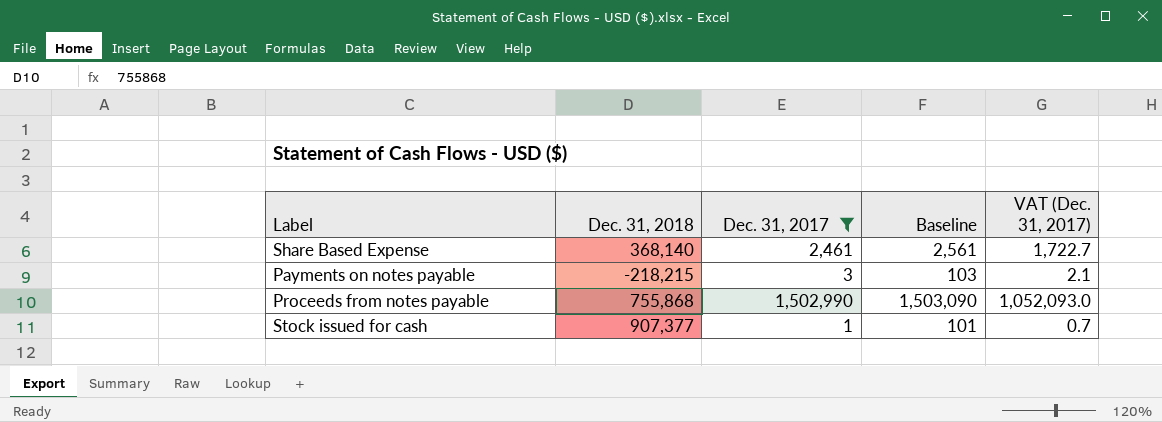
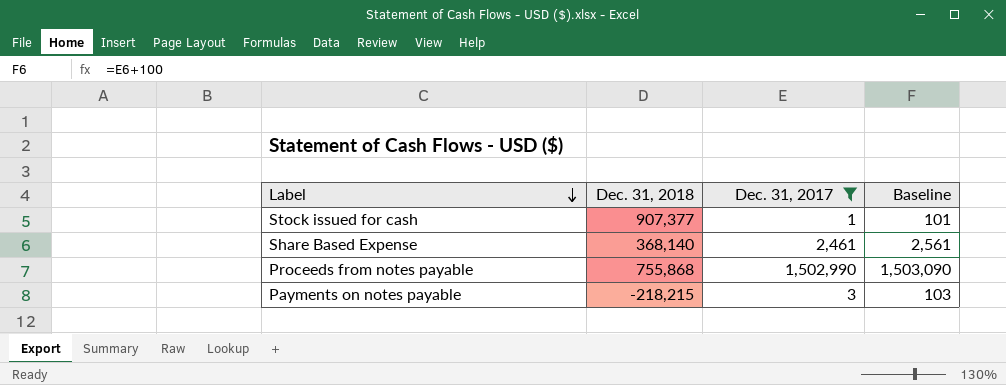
row order: none -> Label descending
column VAT (Dec. 31, 2017) | formula: [Dec. 31, 2017] * 0.7 -> none

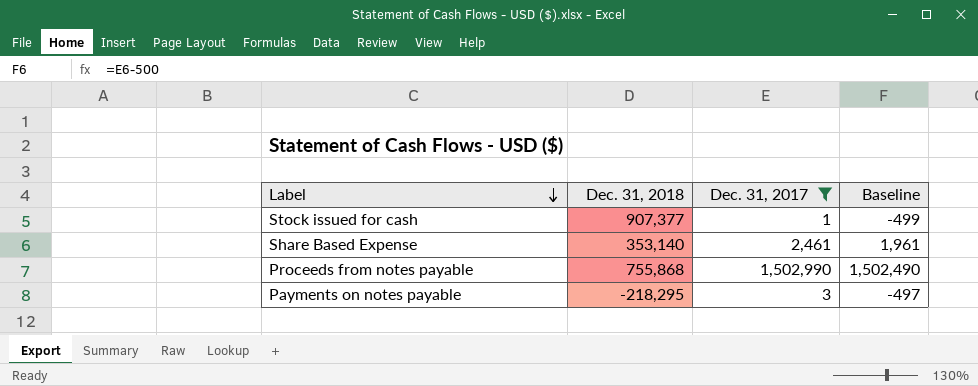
column Baseline | formula: [Dec. 31, 2017] + 100 -> [Dec. 31, 2017] - 500
Share Based Expense | Dec. 31, 2018: 368,140 -> 353,140
Payments on notes payable | Dec. 31, 2018: -218,215 -> -218,295

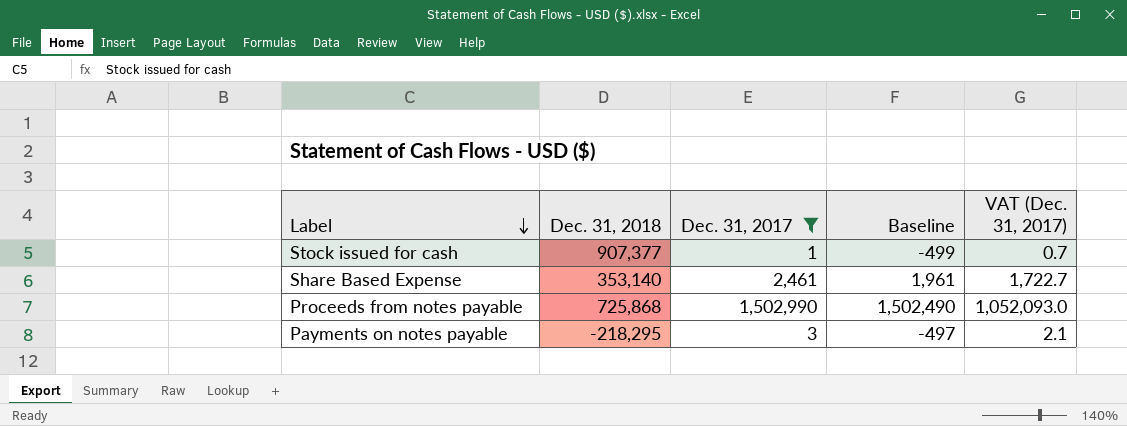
column VAT (Dec. 31, 2017) | formula: none -> [Dec. 31, 2017] * 0.7
Proceeds from notes payable | Dec. 31, 2018: 755,868 -> 725,868

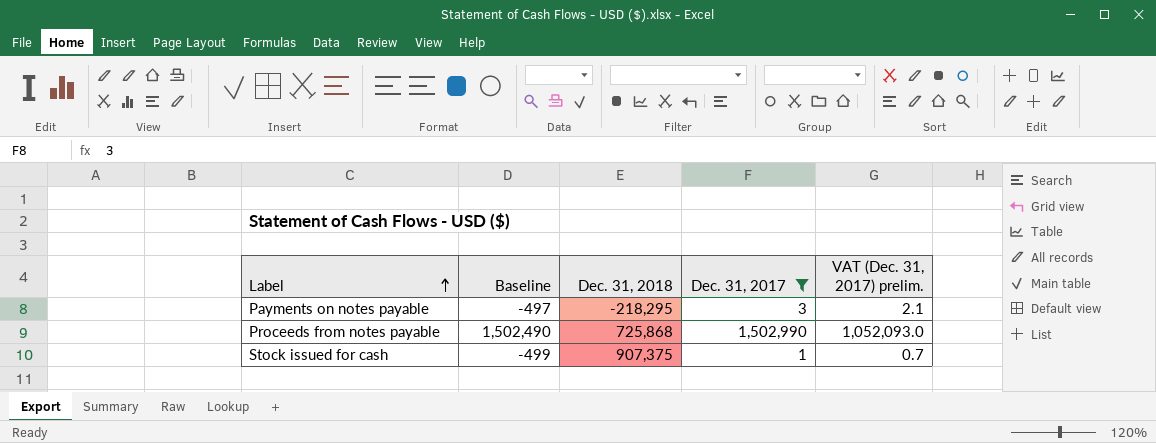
row order: Label descending -> Label ascending
column Baseline | position: 4 -> 2
column name: VAT (Dec. 31, 2017) -> VAT (Dec. 31, 2017) prelim.
row Share Based Expense: 353,140 | 2,461 | 1,961 | 1,722.7 -> none
Stock issued for cash | Dec. 31, 2018: 907,377 -> 907,375

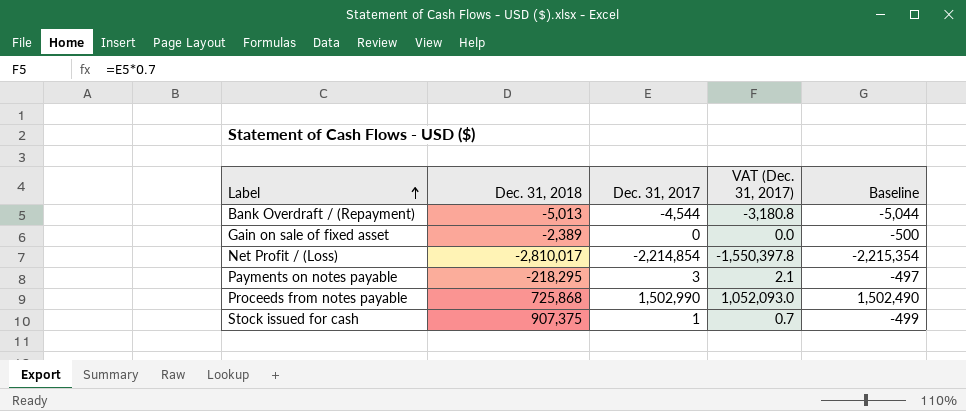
filter: Dec. 31, 2017 >= 1 -> none
column name: VAT (Dec. 31, 2017) prelim. -> VAT (Dec. 31, 2017)
column Baseline | position: 2 -> 5

